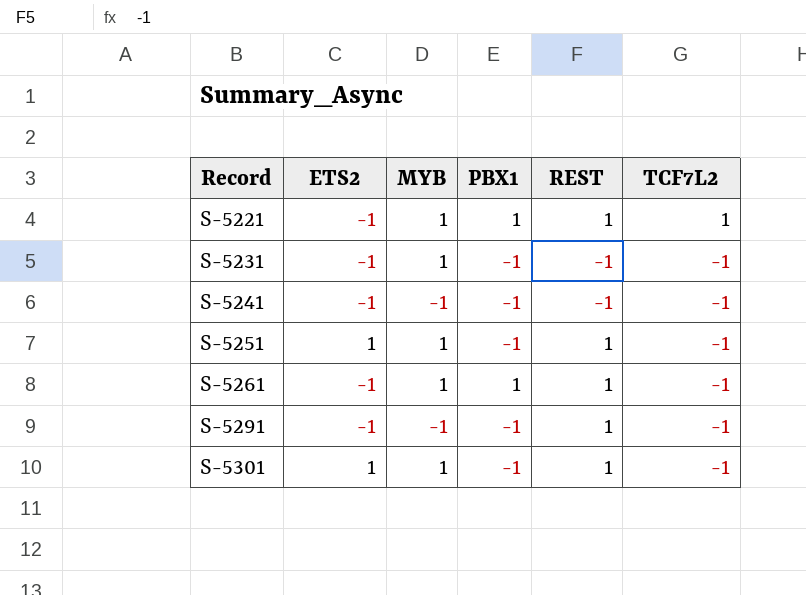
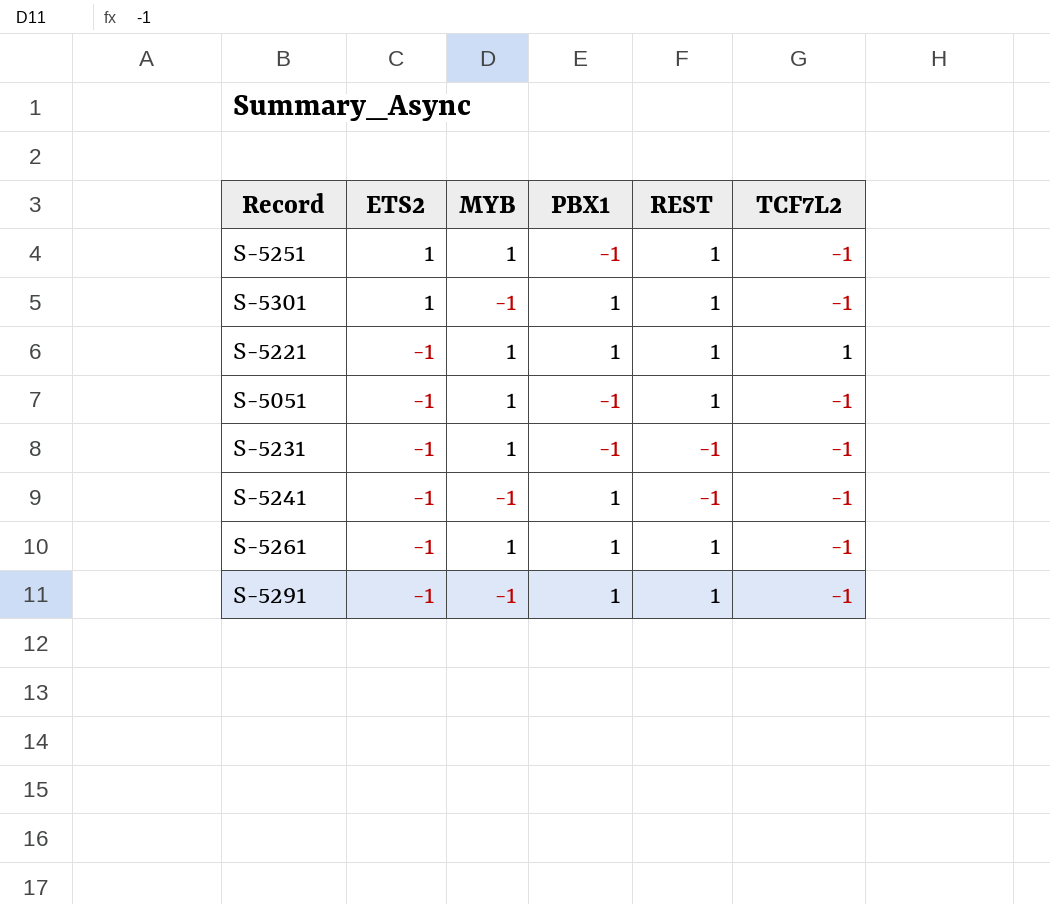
row order: Record ascending -> ETS2 descending
S-5301 | MYB: 1 -> -1
S-5301 | PBX1: -1 -> 1
row S-5051: none -> -1 | 1 | -1 | 1 | -1
S-5241 | PBX1: -1 -> 1
S-5291 | PBX1: -1 -> 1

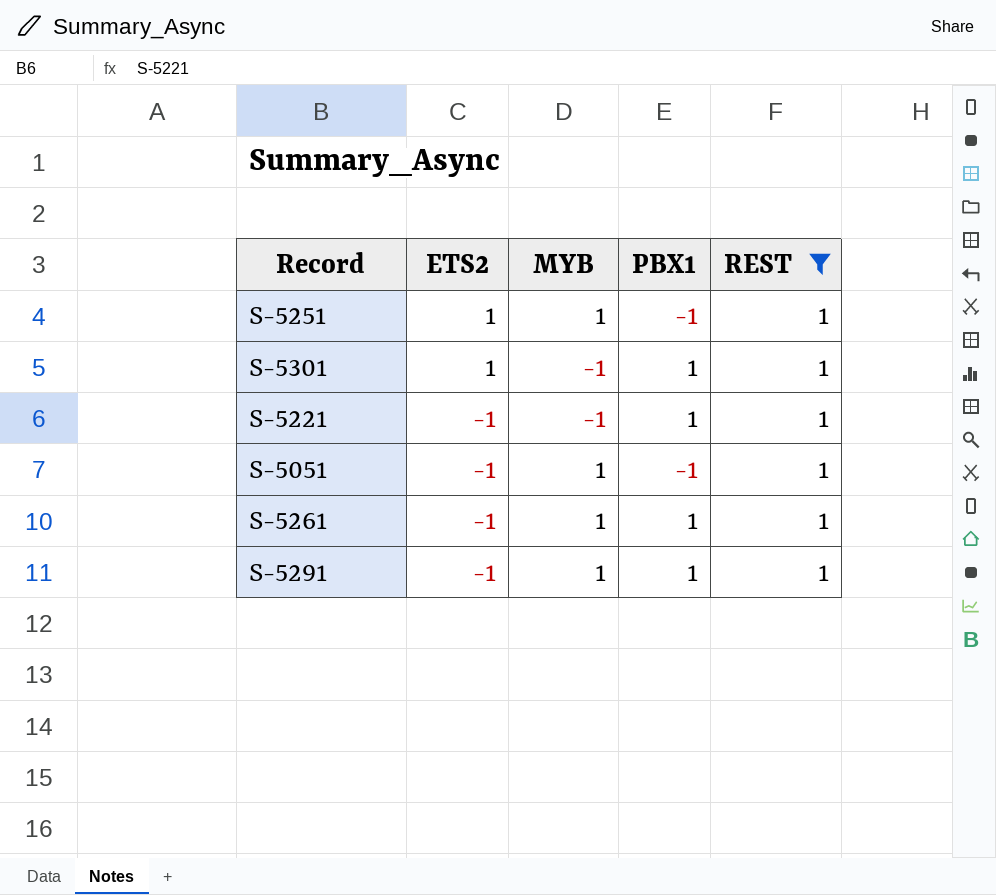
filter: none -> REST = 1
column TCF7L2 | position: 6 -> none
S-5221 | MYB: 1 -> -1
S-5291 | MYB: -1 -> 1

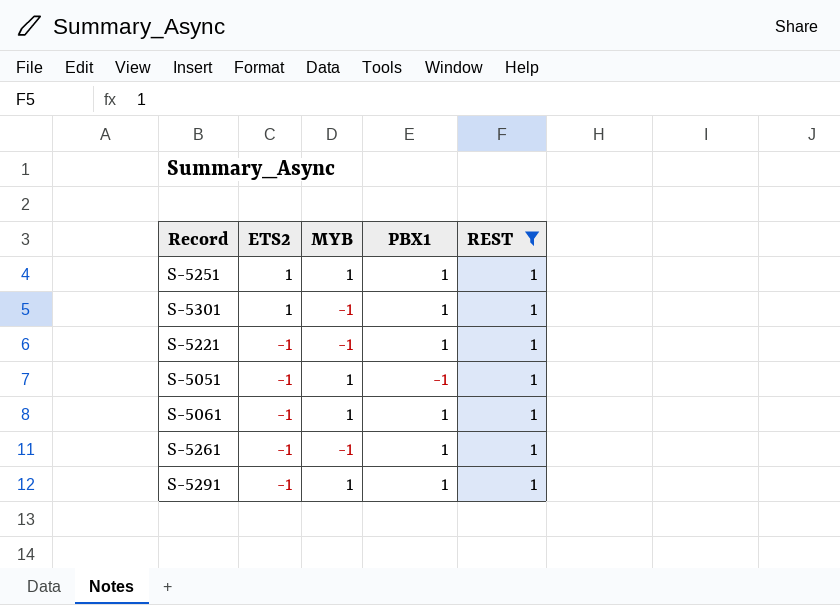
S-5251 | PBX1: -1 -> 1
row S-5061: none -> -1 | 1 | 1 | 1
S-5261 | MYB: 1 -> -1

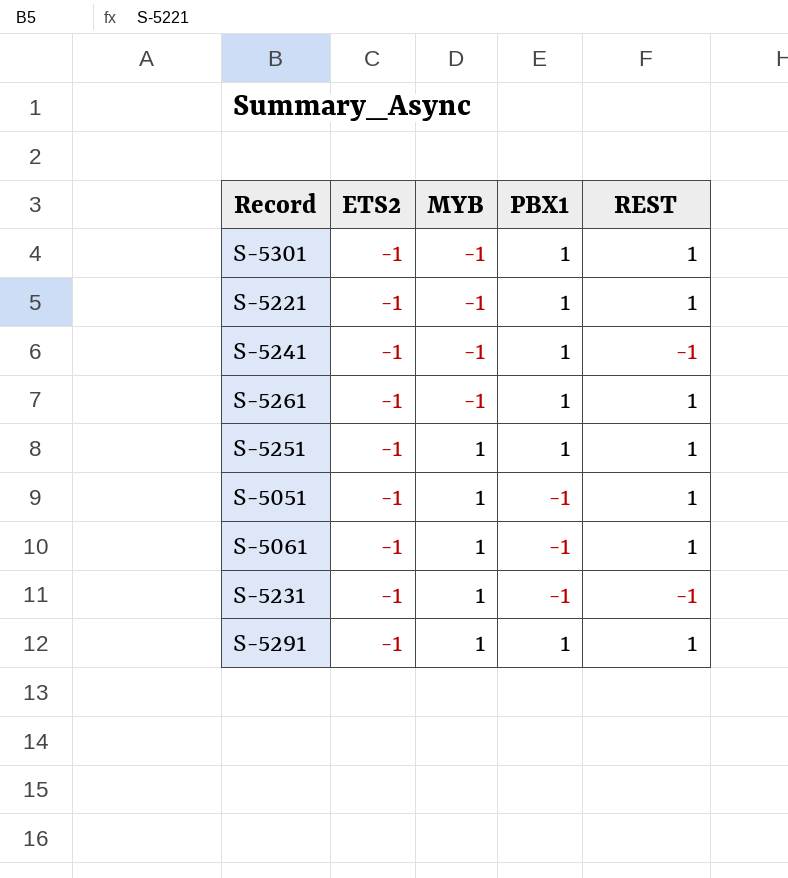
filter: REST = 1 -> none
row order: ETS2 descending -> MYB ascending
S-5301 | ETS2: 1 -> -1
S-5251 | ETS2: 1 -> -1
S-5061 | PBX1: 1 -> -1

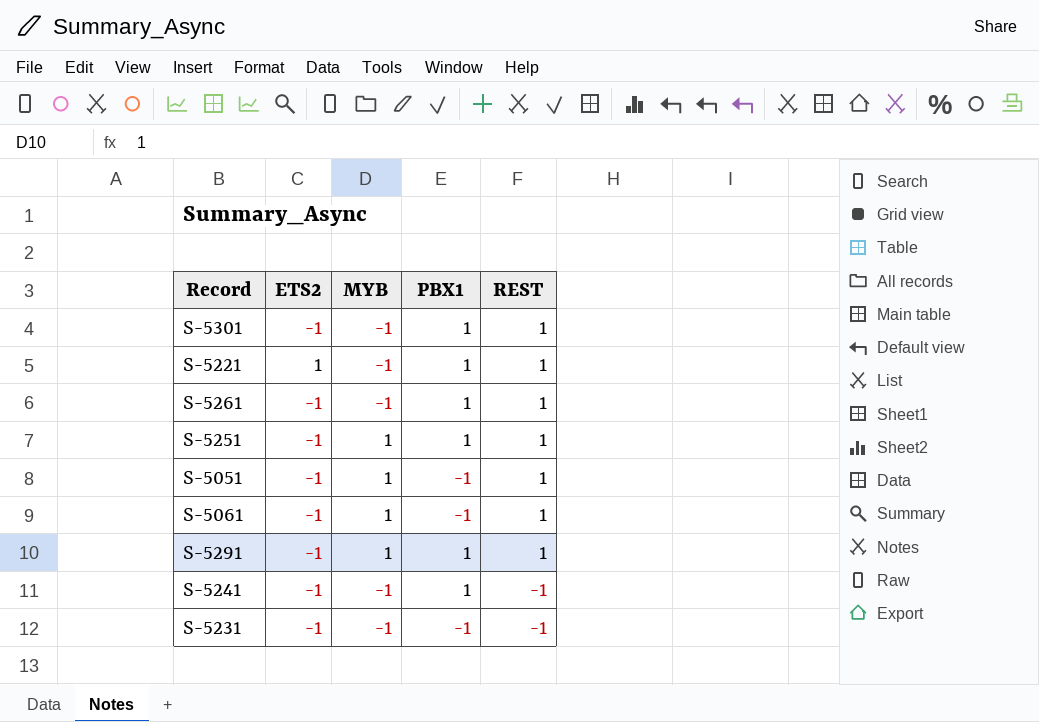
row order: MYB ascending -> REST descending
S-5221 | ETS2: -1 -> 1
S-5231 | MYB: 1 -> -1

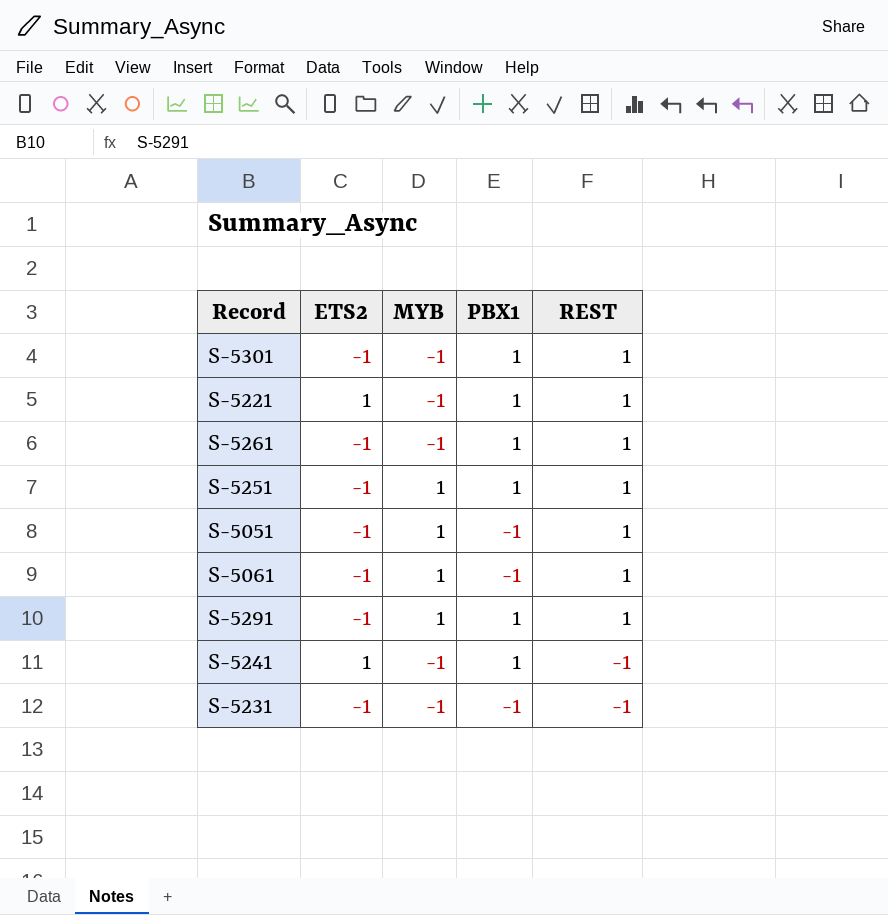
S-5241 | ETS2: -1 -> 1

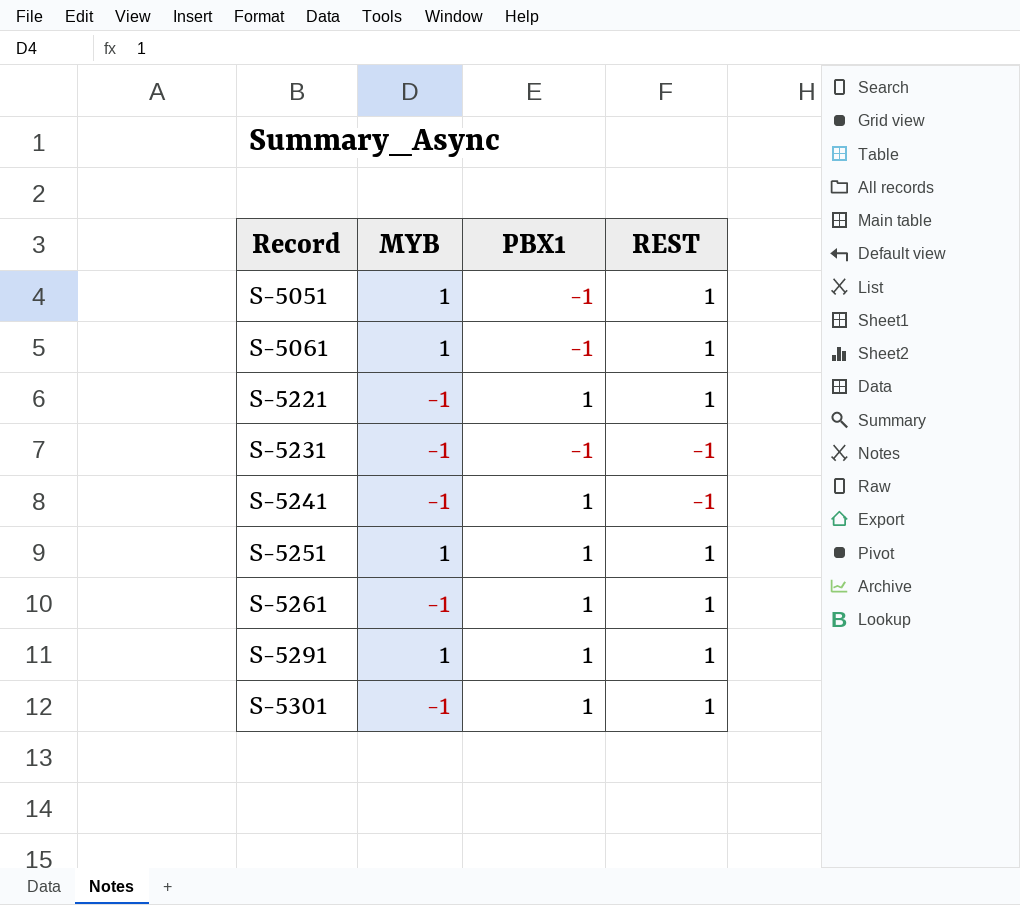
row order: REST descending -> Record ascending
column ETS2 | position: 2 -> none

